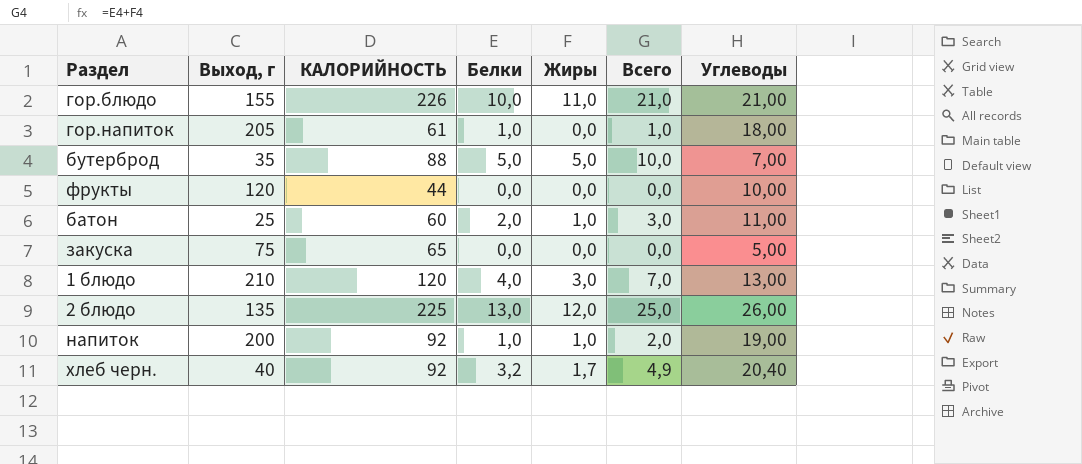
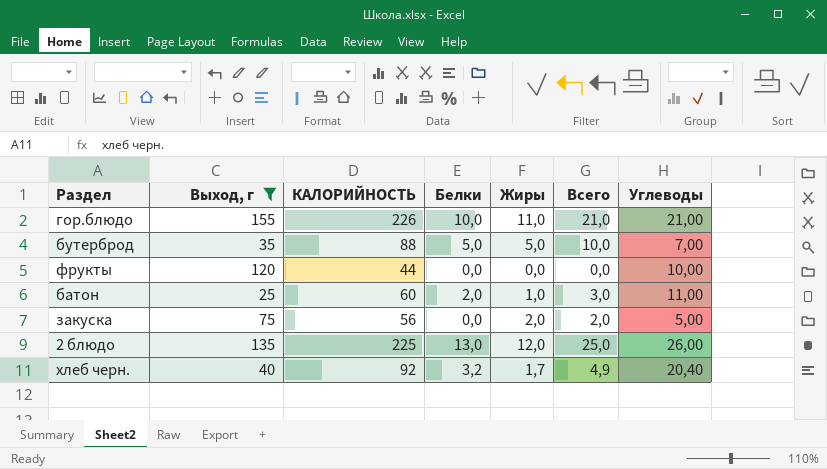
filter: none -> Выход, г <= 155
закуска | КАЛОРИЙНОСТЬ: 65 -> 56
закуска | Жиры: 0,0 -> 2,0
закуска | Всего: 0,0 -> 2,0

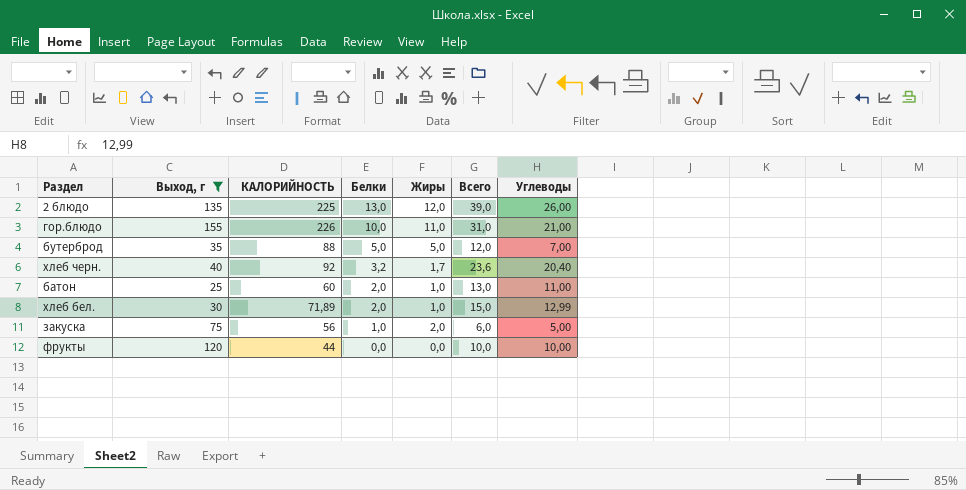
row order: none -> Белки descending
column Всего | formula: [Белки] + [Жиры] -> [Белки] + [Углеводы]
row хлеб бел.: none -> 30 | 71,89 | 2,0 | 1,0 | 15,0 | 12,99
закуска | Белки: 0,0 -> 1,0

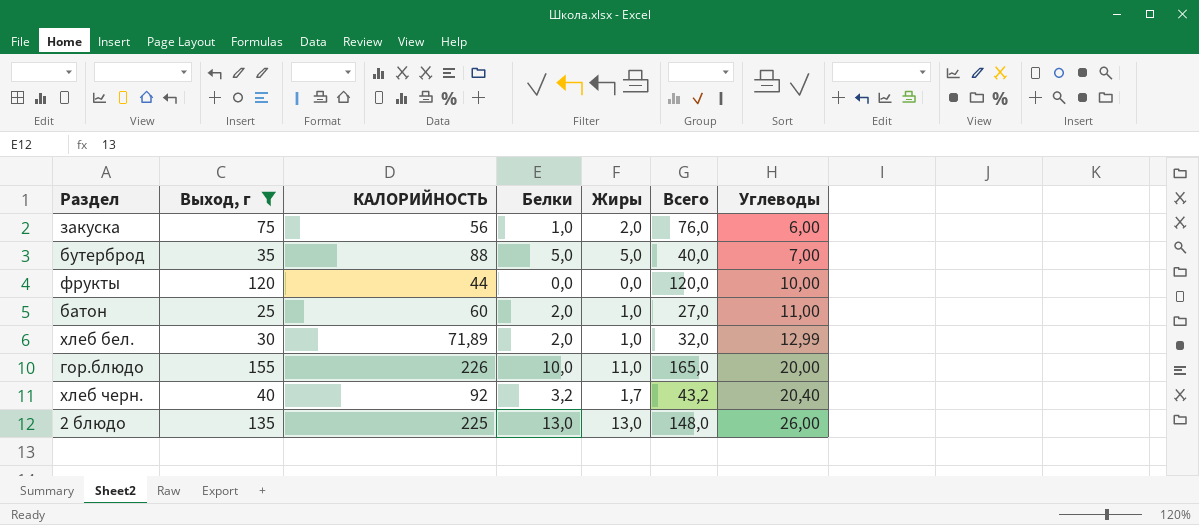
row order: Белки descending -> Углеводы ascending
column Всего | formula: [Белки] + [Углеводы] -> [Выход, г] + [Белки]
закуска | Углеводы: 5,00 -> 6,00
гор.блюдо | Углеводы: 21,00 -> 20,00
2 блюдо | Жиры: 12,0 -> 13,0

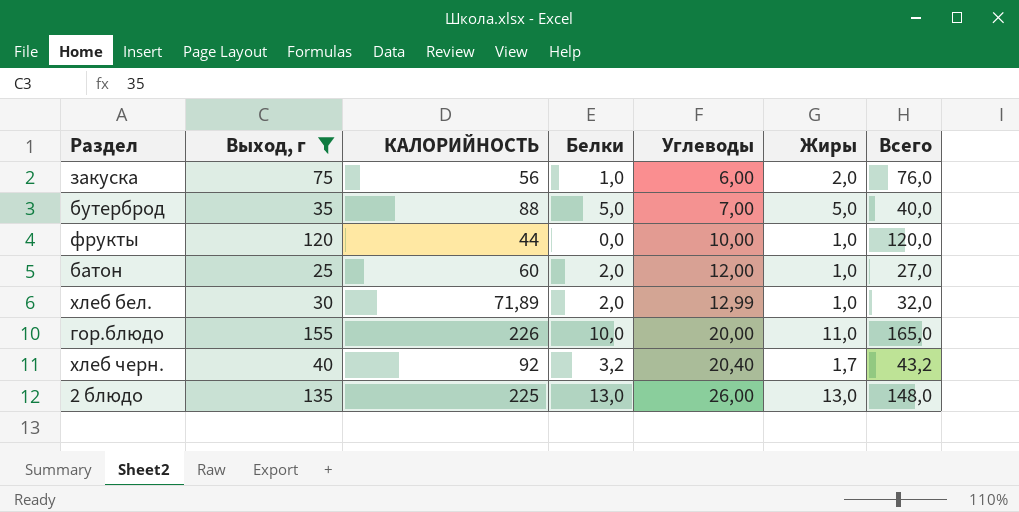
column Углеводы | position: 7 -> 5
фрукты | Жиры: 0,0 -> 1,0
батон | Углеводы: 11,00 -> 12,00

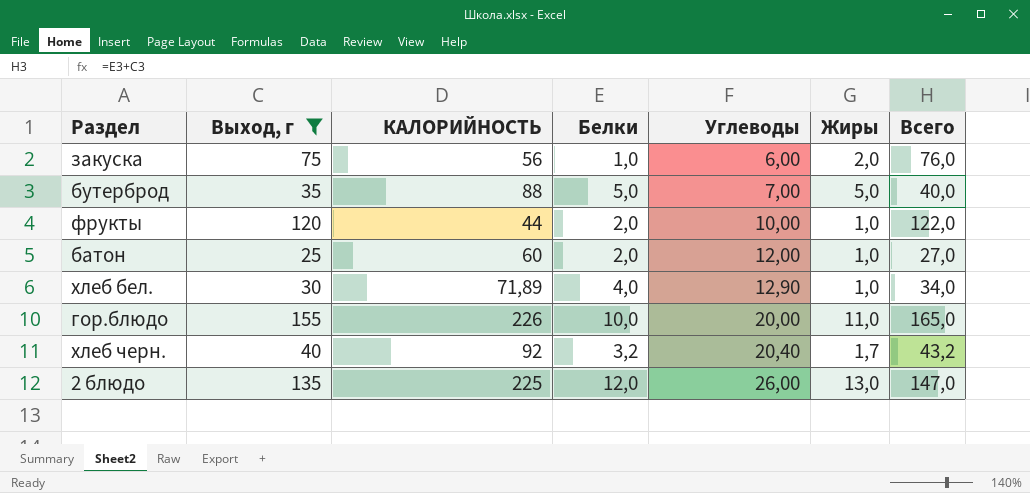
фрукты | Белки: 0,0 -> 2,0
фрукты | Всего: 120,0 -> 122,0
хлеб бел. | Белки: 2,0 -> 4,0
хлеб бел. | Углеводы: 12,99 -> 12,90
хлеб бел. | Всего: 32,0 -> 34,0
2 блюдо | Белки: 13,0 -> 12,0
2 блюдо | Всего: 148,0 -> 147,0

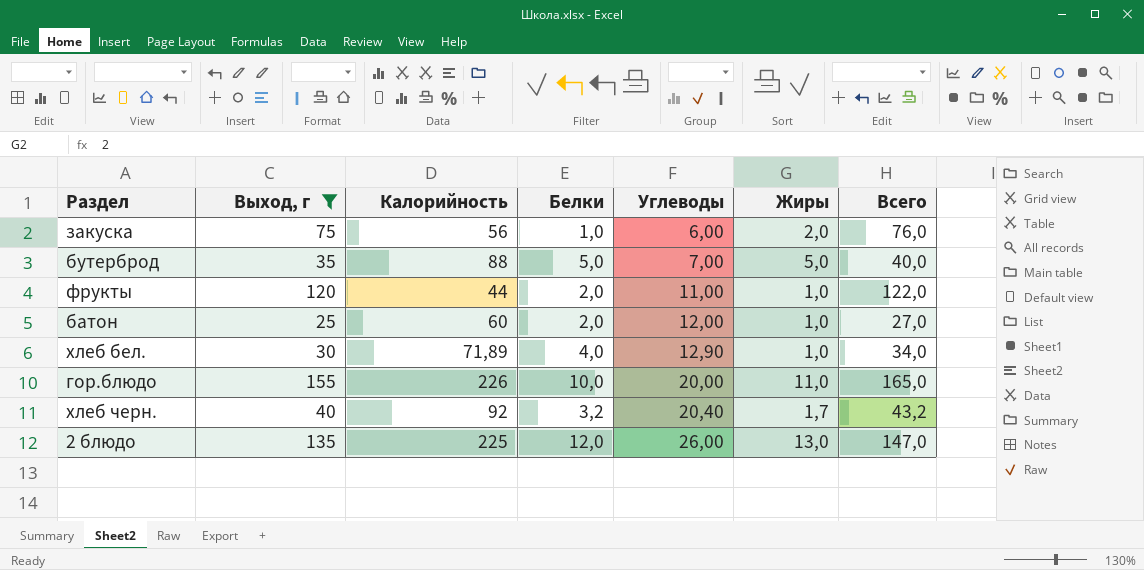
column name: КАЛОРИЙНОСТЬ -> Калорийность
фрукты | Углеводы: 10,00 -> 11,00

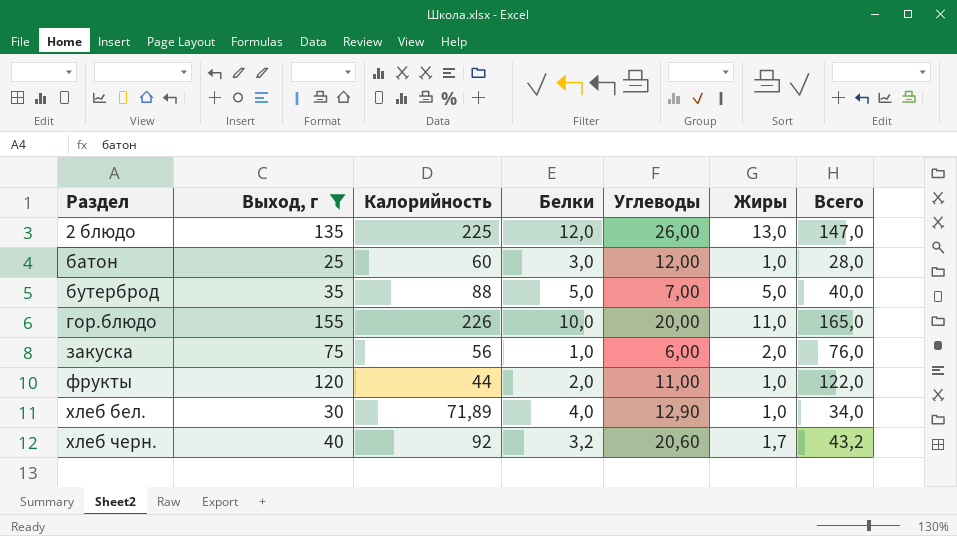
row order: Углеводы ascending -> Раздел ascending
батон | Белки: 2,0 -> 3,0
батон | Всего: 27,0 -> 28,0
хлеб черн. | Углеводы: 20,40 -> 20,60

